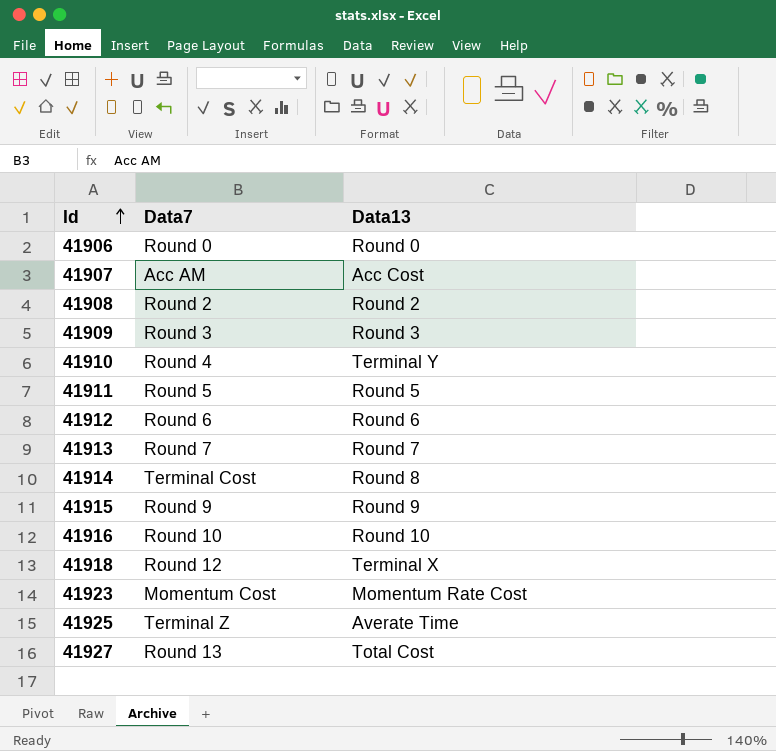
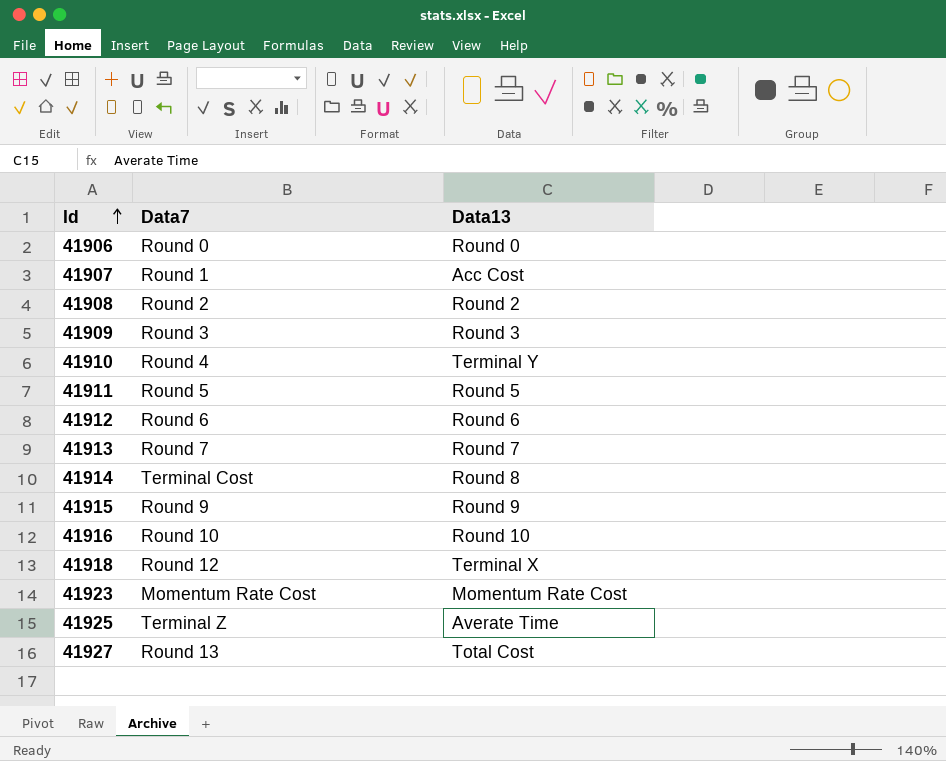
41907 | Data7: Acc AM -> Round 1
41923 | Data7: Momentum Cost -> Momentum Rate Cost

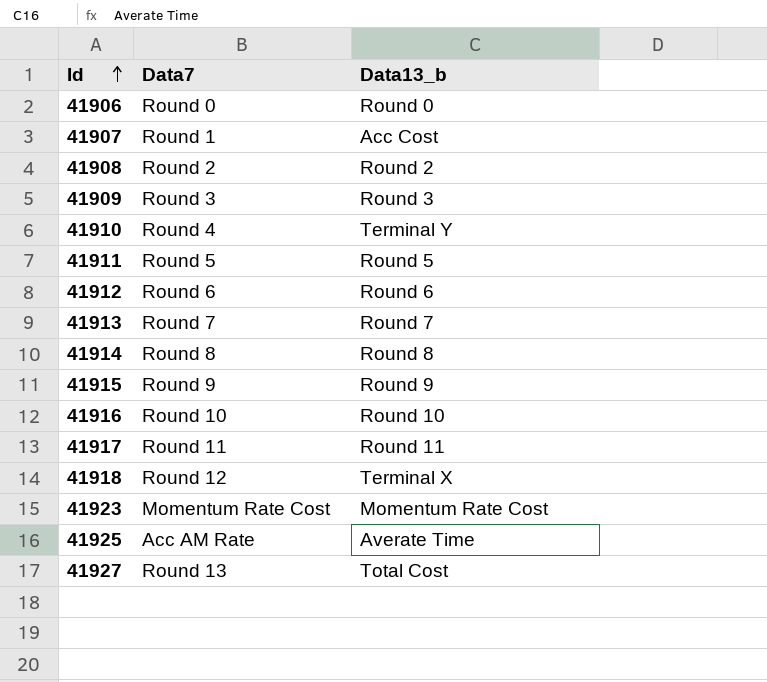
column name: Data13 -> Data13_b
41914 | Data7: Terminal Cost -> Round 8
row 41917: none -> Round 11 | Round 11
41925 | Data7: Terminal Z -> Acc AM Rate

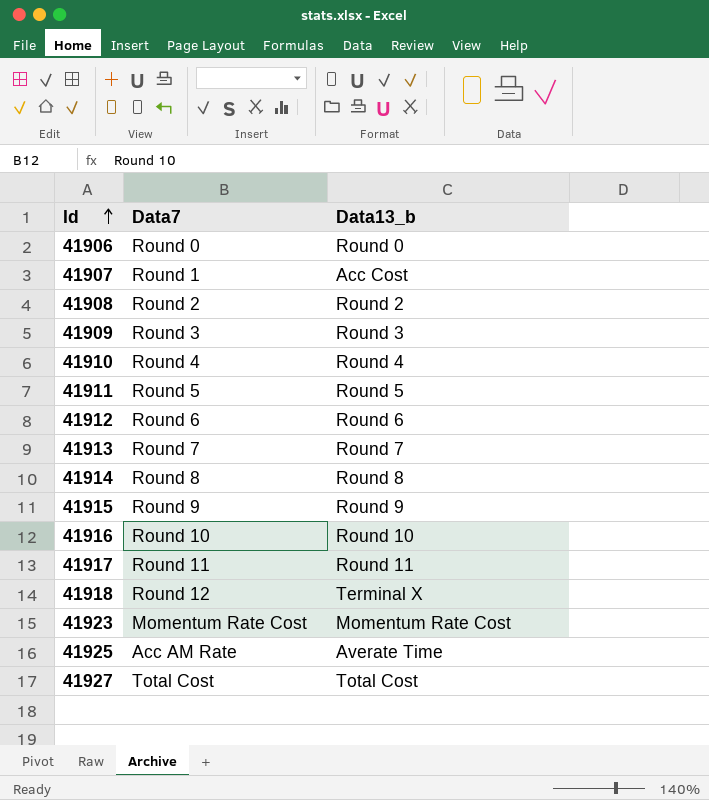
41910 | Data13_b: Terminal Y -> Round 4
41927 | Data7: Round 13 -> Total Cost

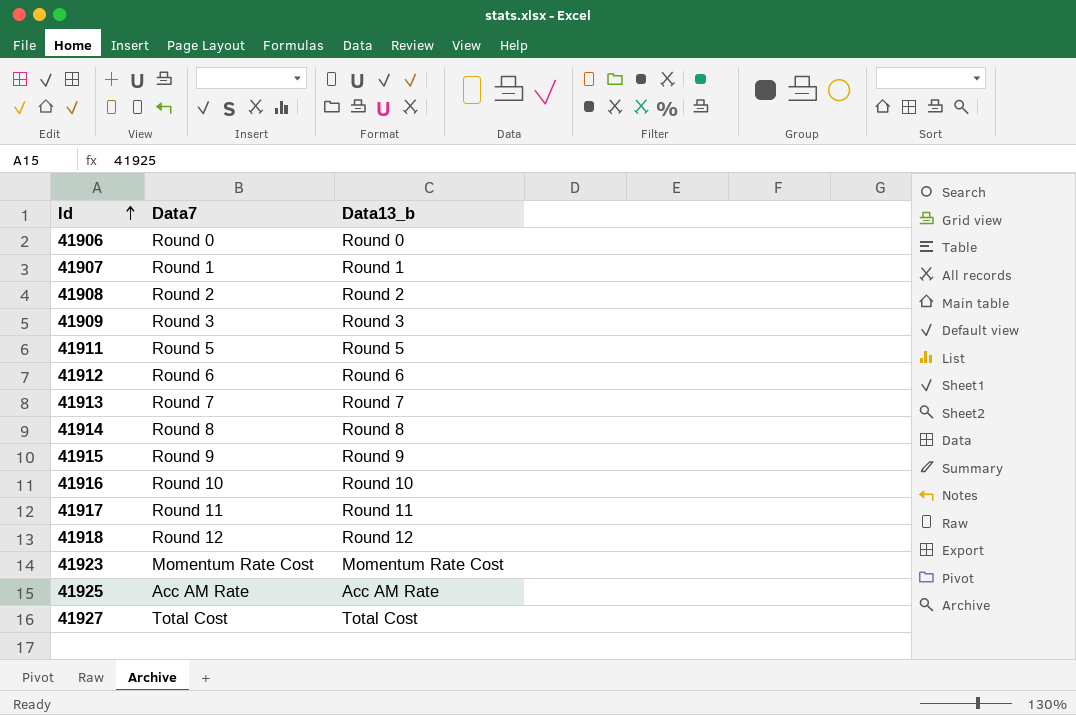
row 41910: Round 4 | Round 4 -> none
41907 | Data13_b: Acc Cost -> Round 1
41918 | Data13_b: Terminal X -> Round 12
41925 | Data13_b: Averate Time -> Acc AM Rate

